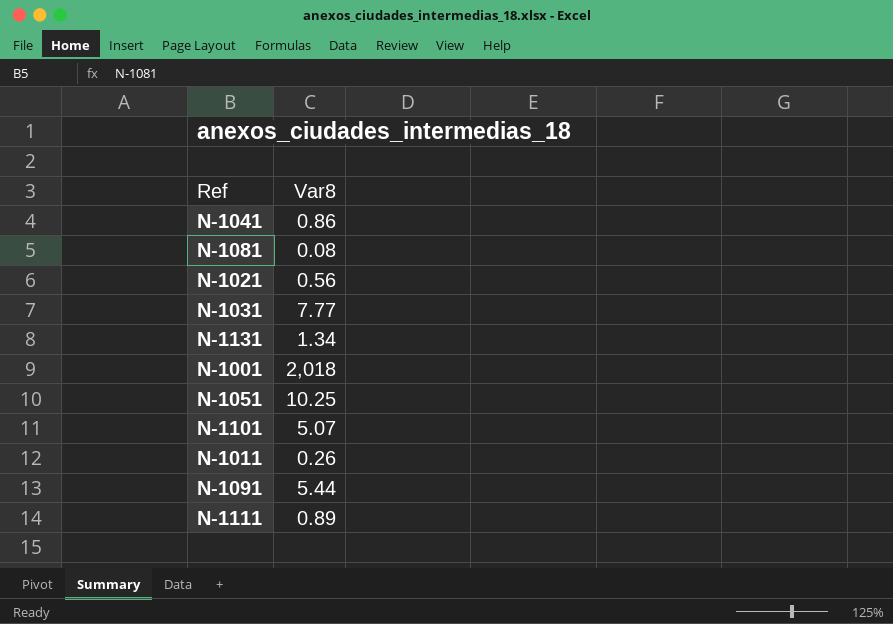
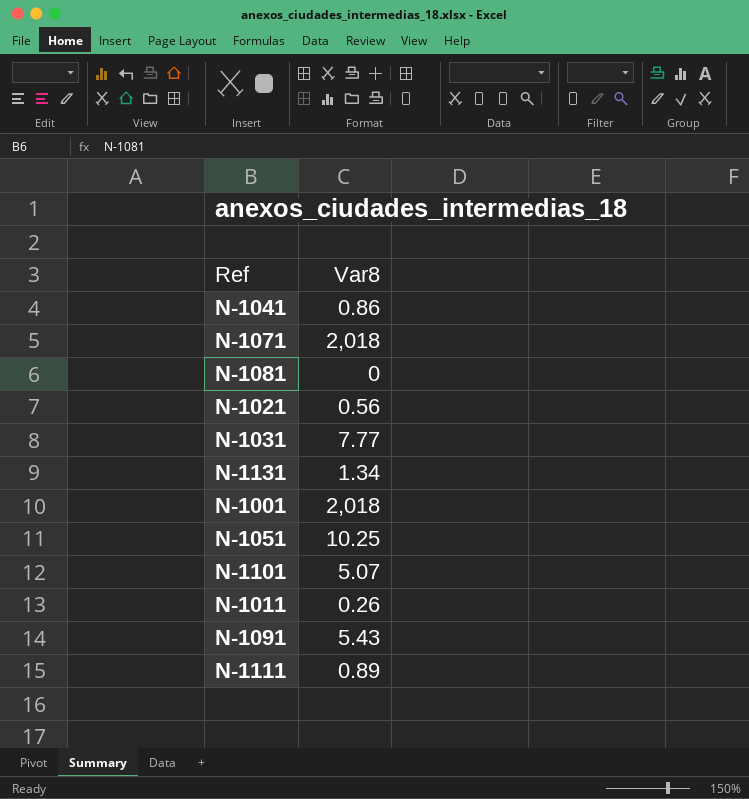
row N-1071: none -> 2,018
N-1081 | Var8: 0.08 -> 0
N-1091 | Var8: 5.44 -> 5.43

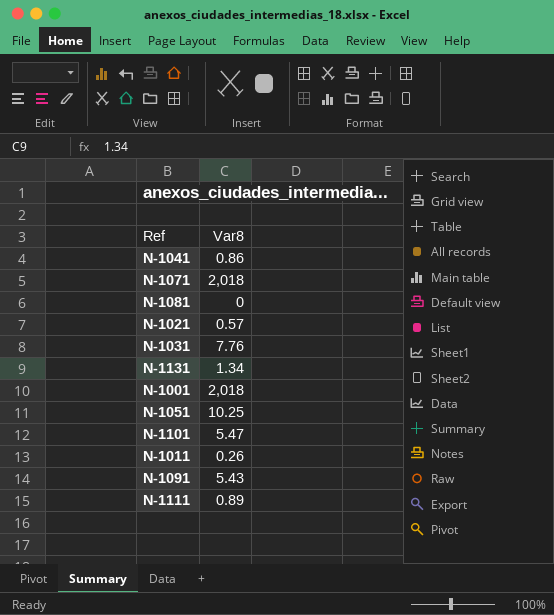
N-1021 | Var8: 0.56 -> 0.57
N-1031 | Var8: 7.77 -> 7.76
N-1101 | Var8: 5.07 -> 5.47

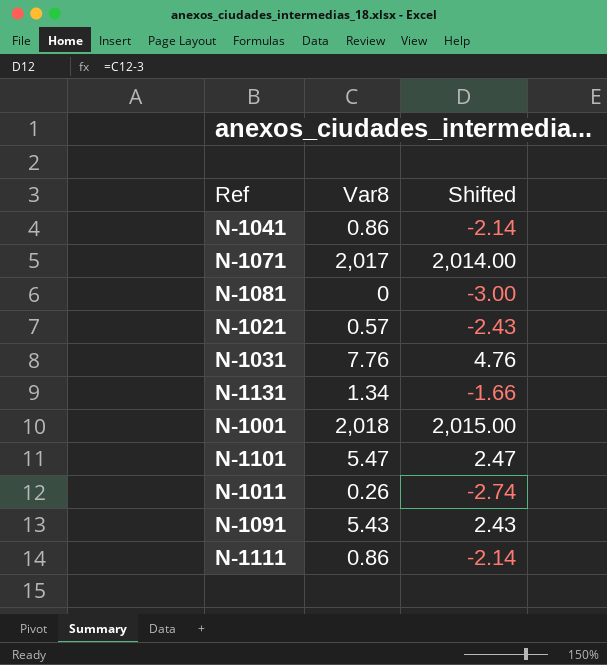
column Shifted | formula: none -> [Var8] - 3
row N-1051: 10.25 -> none
N-1071 | Var8: 2,018 -> 2,017
N-1111 | Var8: 0.89 -> 0.86

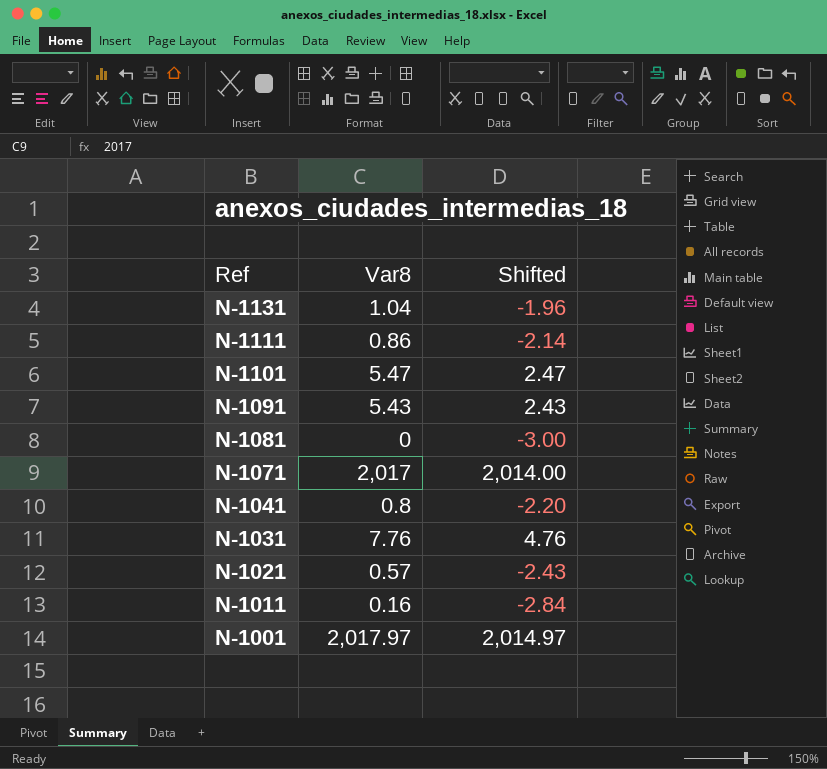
row order: none -> Ref descending
N-1131 | Var8: 1.34 -> 1.04
N-1131 | Shifted: -1.66 -> -1.96
N-1041 | Var8: 0.86 -> 0.8
N-1041 | Shifted: -2.14 -> -2.20
N-1011 | Var8: 0.26 -> 0.16
N-1011 | Shifted: -2.74 -> -2.84
N-1001 | Var8: 2,018 -> 2,017.97
N-1001 | Shifted: 2,015.00 -> 2,014.97

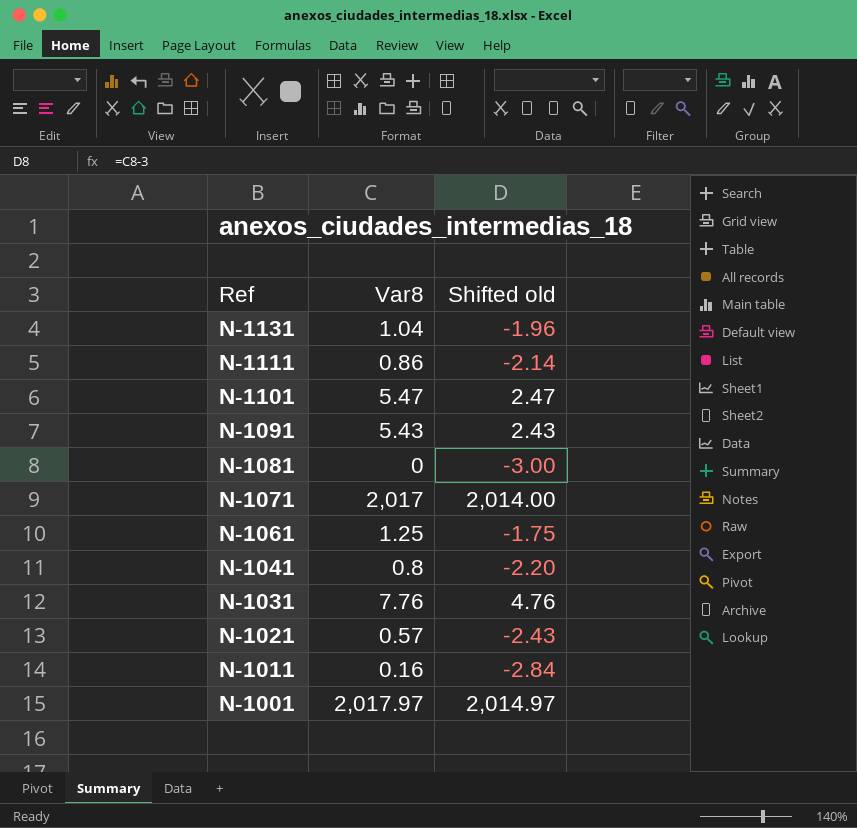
column name: Shifted -> Shifted old
row N-1061: none -> 1.25 | -1.75

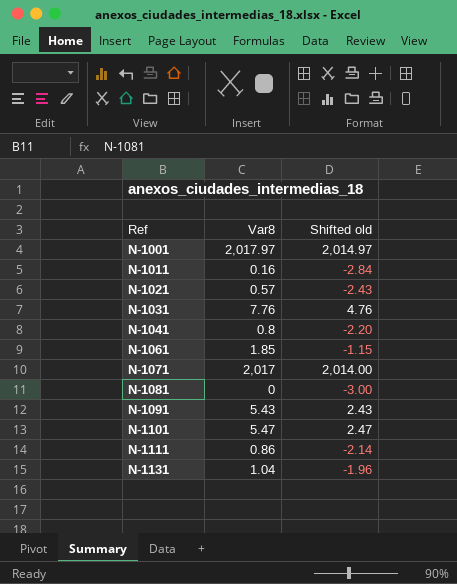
row order: Ref descending -> Ref ascending
N-1061 | Var8: 1.25 -> 1.85
N-1061 | Shifted old: -1.75 -> -1.15

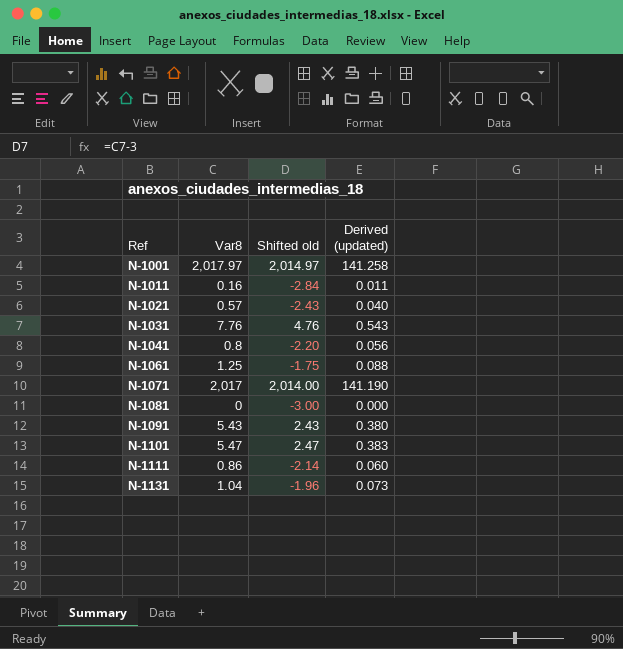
column Derived (updated) | formula: none -> [Var8] * 0.07
N-1061 | Var8: 1.85 -> 1.25
N-1061 | Shifted old: -1.15 -> -1.75

